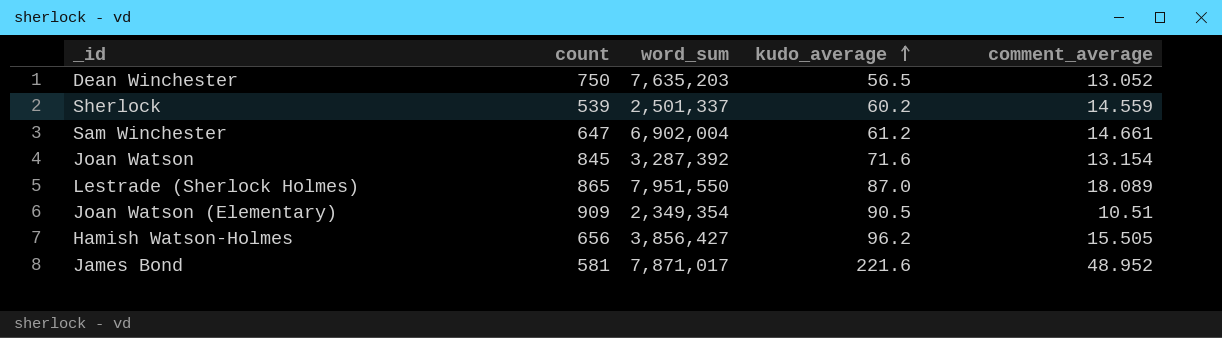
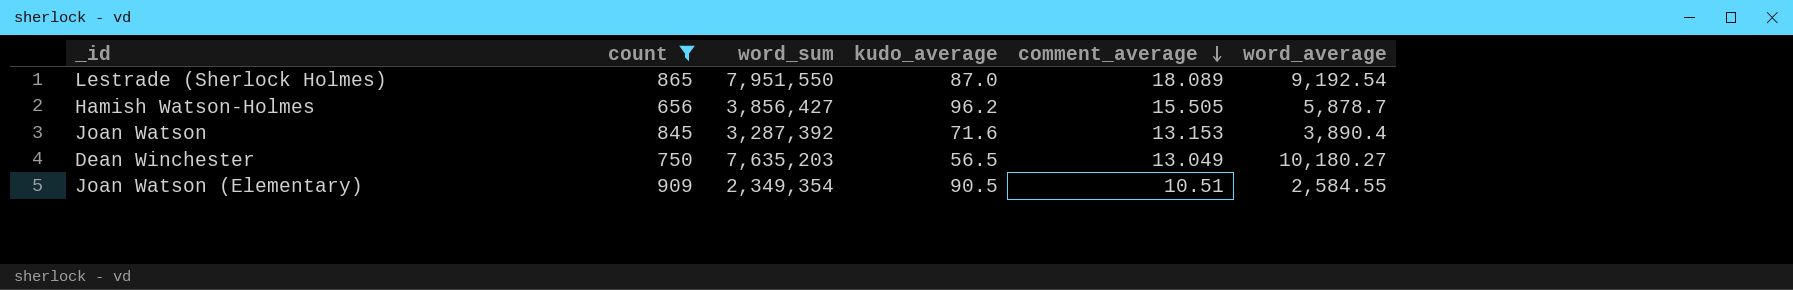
filter: none -> count >= 656
row order: kudo_average ascending -> comment_average descending
column word_average | formula: none -> [word_sum] / [count]
Joan Watson | comment_average: 13.154 -> 13.153
Dean Winchester | comment_average: 13.052 -> 13.049

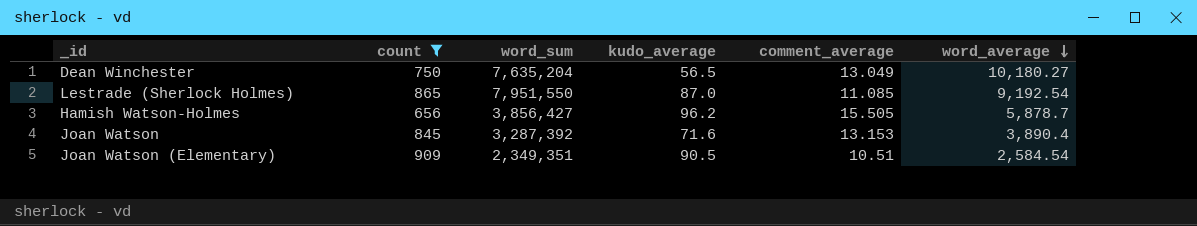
row order: comment_average descending -> word_average descending
Dean Winchester | word_sum: 7,635,203 -> 7,635,204
Lestrade (Sherlock Holmes) | comment_average: 18.089 -> 11.085
Joan Watson (Elementary) | word_sum: 2,349,354 -> 2,349,351
Joan Watson (Elementary) | word_average: 2,584.55 -> 2,584.54

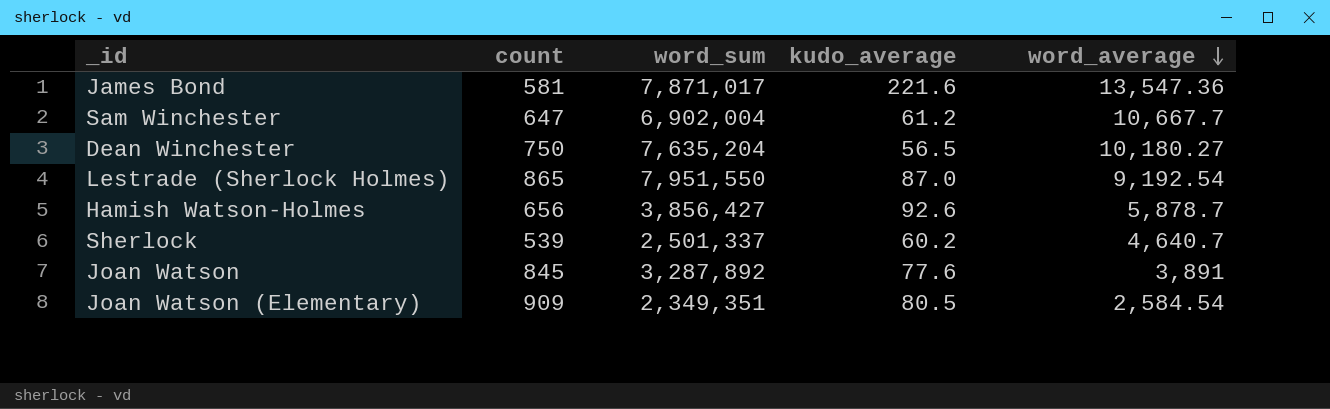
filter: count >= 656 -> none
column comment_average | position: 5 -> none
Hamish Watson-Holmes | kudo_average: 96.2 -> 92.6
Joan Watson | word_sum: 3,287,392 -> 3,287,892
Joan Watson | kudo_average: 71.6 -> 77.6
Joan Watson | word_average: 3,890.4 -> 3,891
Joan Watson (Elementary) | kudo_average: 90.5 -> 80.5

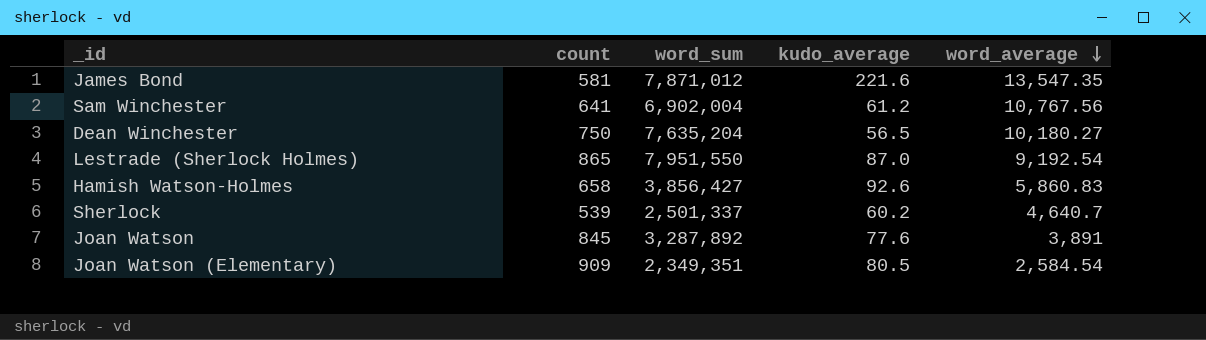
James Bond | word_sum: 7,871,017 -> 7,871,012
James Bond | word_average: 13,547.36 -> 13,547.35
Sam Winchester | count: 647 -> 641
Sam Winchester | word_average: 10,667.7 -> 10,767.56
Hamish Watson-Holmes | count: 656 -> 658
Hamish Watson-Holmes | word_average: 5,878.7 -> 5,860.83

